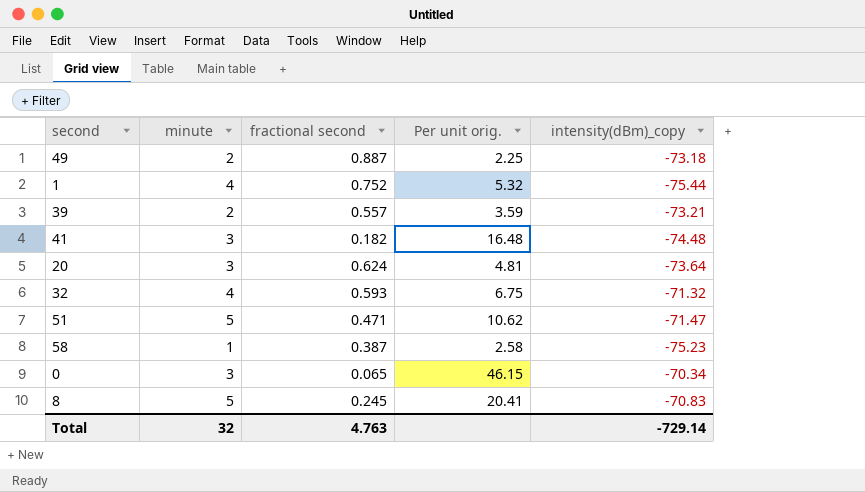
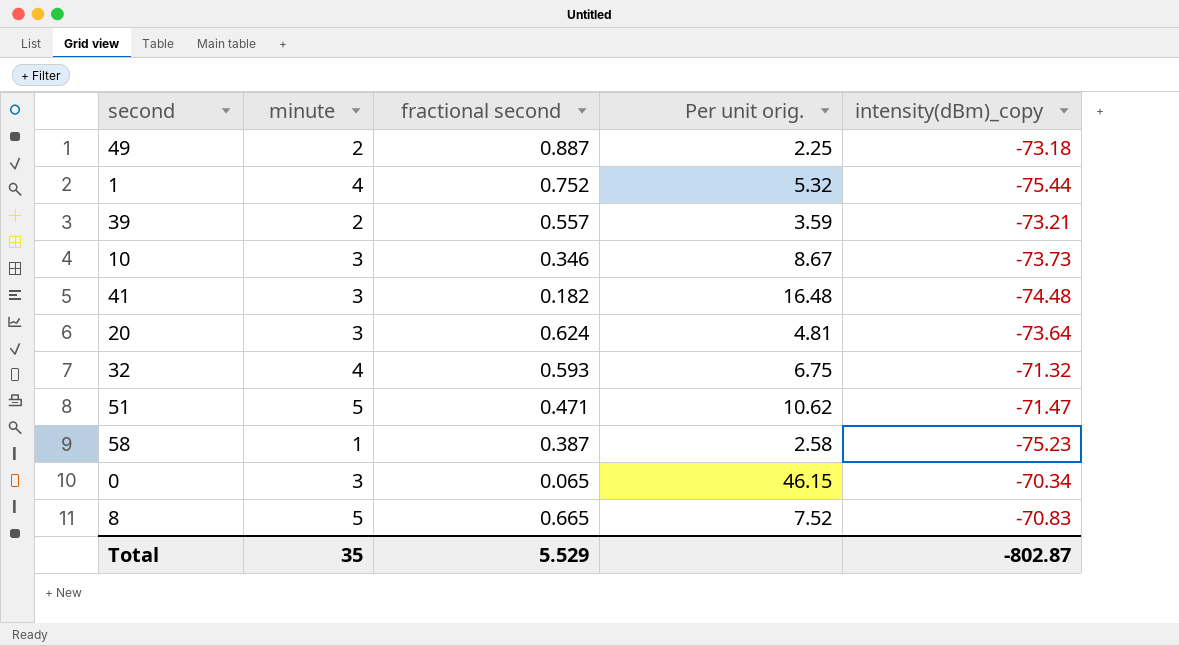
row 10: none -> 3 | 0.346 | 8.67 | -73.73
8 | fractional second: 0.245 -> 0.665
8 | Per unit orig.: 20.41 -> 7.52
Total | minute: 32 -> 35
Total | fractional second: 4.763 -> 5.529
Total | intensity(dBm)_copy: -729.14 -> -802.87

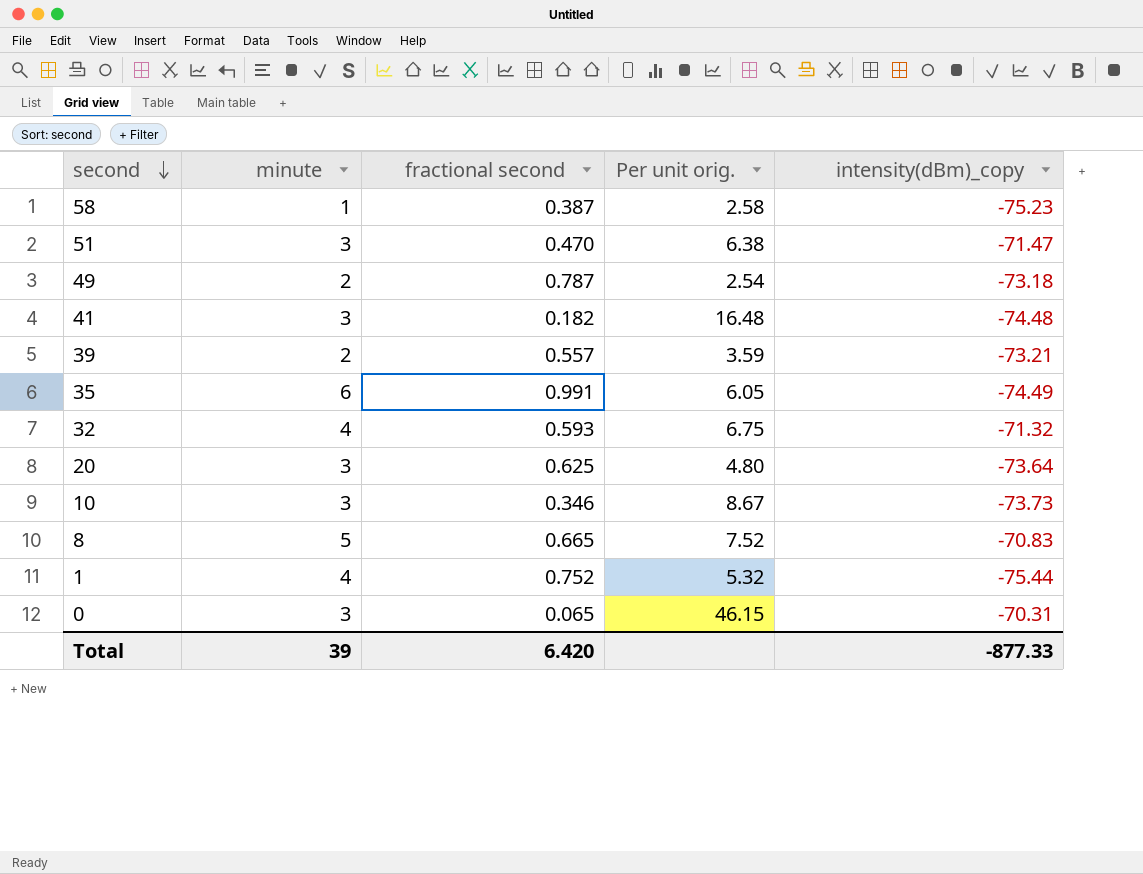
row order: none -> second descending
51 | minute: 5 -> 3
51 | fractional second: 0.471 -> 0.470
51 | Per unit orig.: 10.62 -> 6.38
49 | fractional second: 0.887 -> 0.787
49 | Per unit orig.: 2.25 -> 2.54
row 35: none -> 6 | 0.991 | 6.05 | -74.49
20 | fractional second: 0.624 -> 0.625
20 | Per unit orig.: 4.81 -> 4.80
0 | intensity(dBm)_copy: -70.34 -> -70.31
Total | minute: 35 -> 39
Total | fractional second: 5.529 -> 6.420
Total | intensity(dBm)_copy: -802.87 -> -877.33

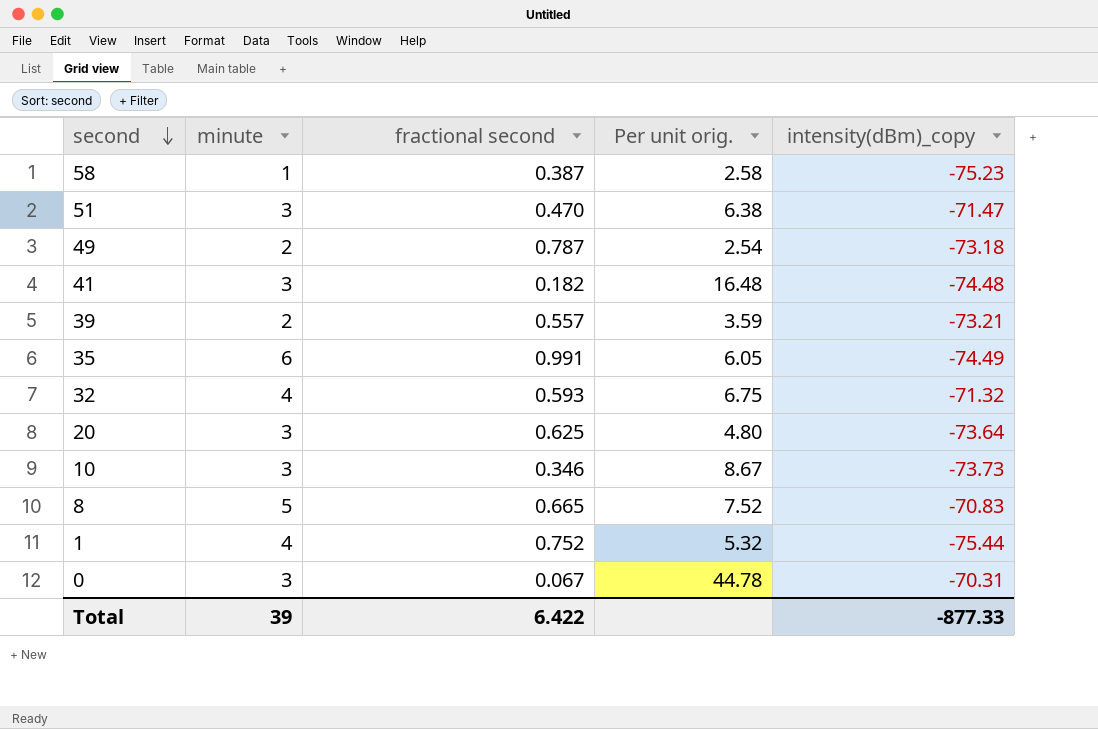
0 | fractional second: 0.065 -> 0.067
0 | Per unit orig.: 46.15 -> 44.78
Total | fractional second: 6.420 -> 6.422

